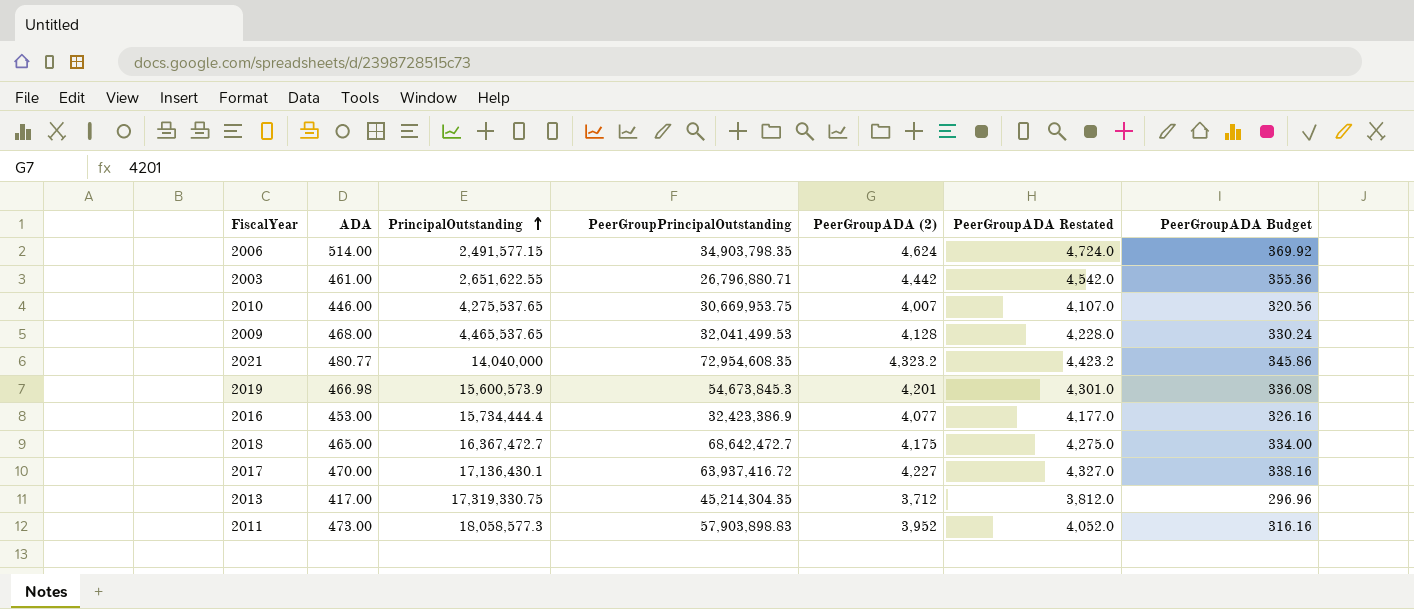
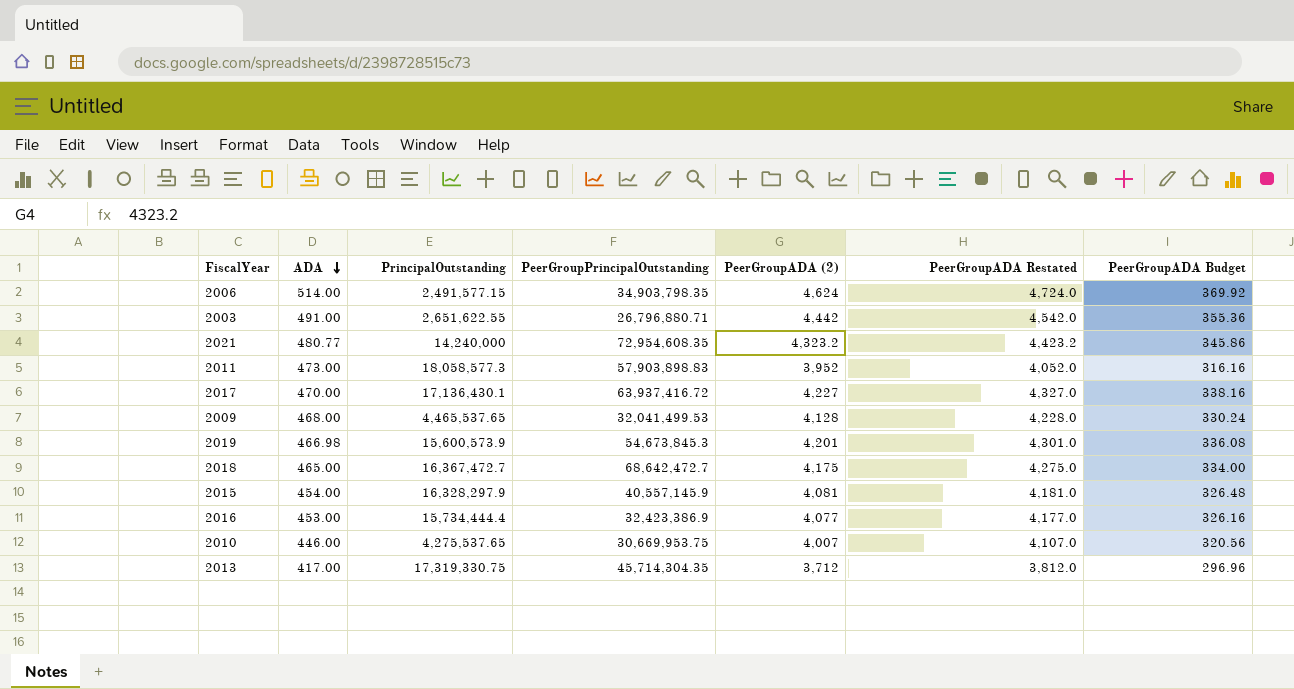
row order: PrincipalOutstanding ascending -> ADA descending
2003 | ADA: 461.00 -> 491.00
2021 | PrincipalOutstanding: 14,040,000 -> 14,240,000
row 2015: none -> 454.00 | 16,328,297.9 | 40,557,145.9 | 4,081 | 4,181.0 | 326.48
2013 | PeerGroupPrincipalOutstanding: 45,214,304.35 -> 45,714,304.35

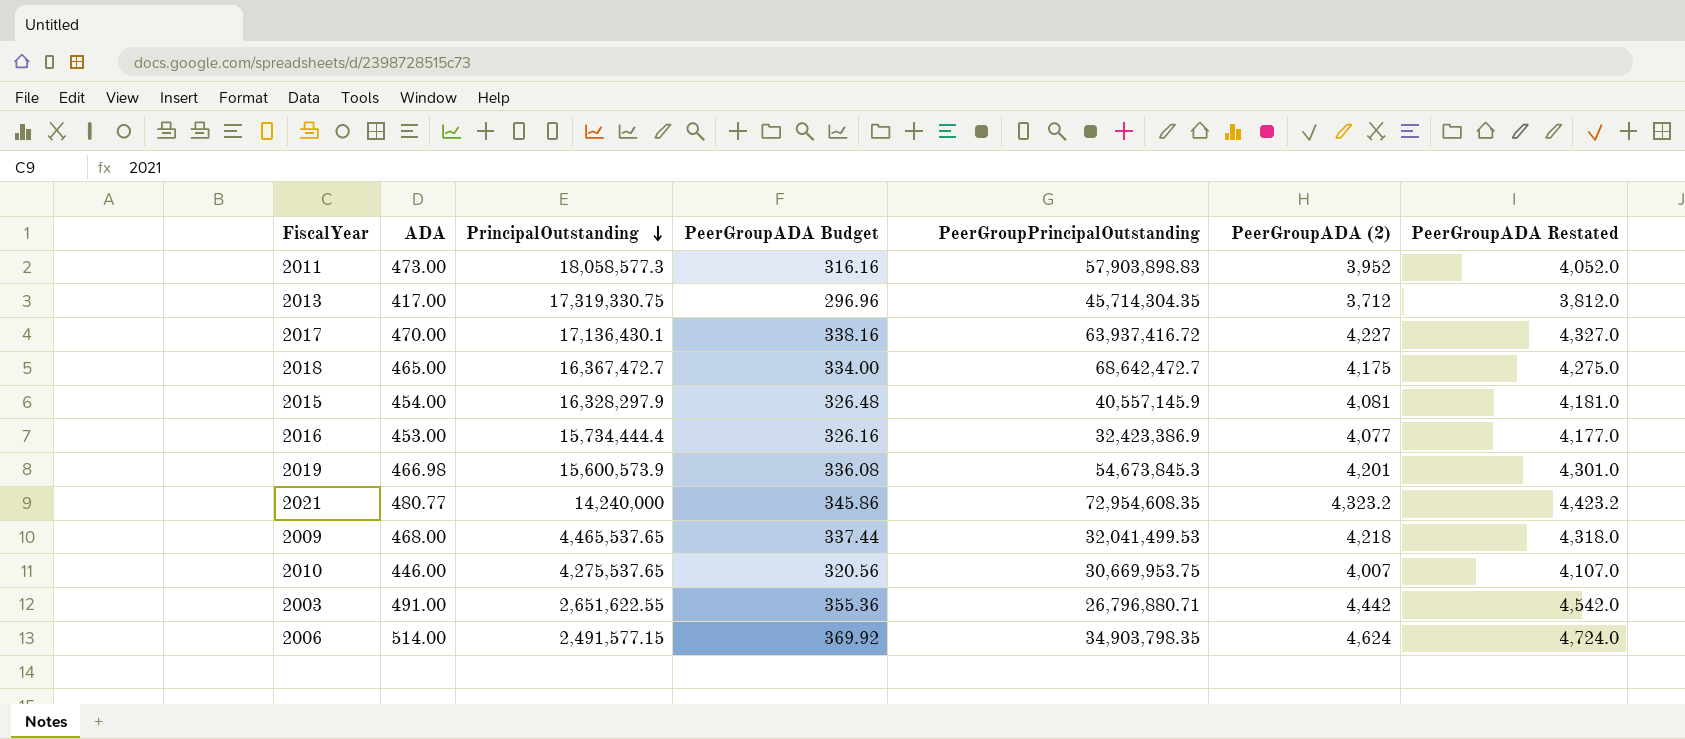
row order: ADA descending -> PrincipalOutstanding descending
column PeerGroupADA Budget | position: 7 -> 4
2009 | PeerGroupADA Budget: 330.24 -> 337.44
2009 | PeerGroupADA (2): 4,128 -> 4,218
2009 | PeerGroupADA Restated: 4,228.0 -> 4,318.0

